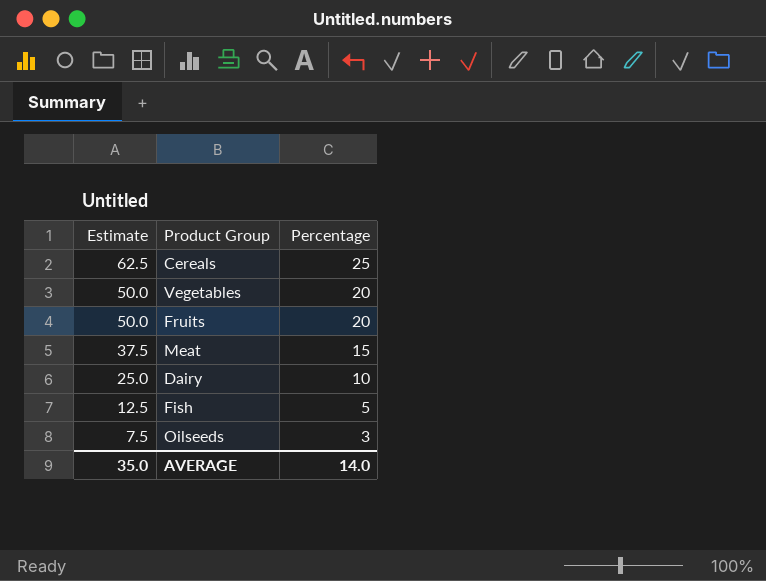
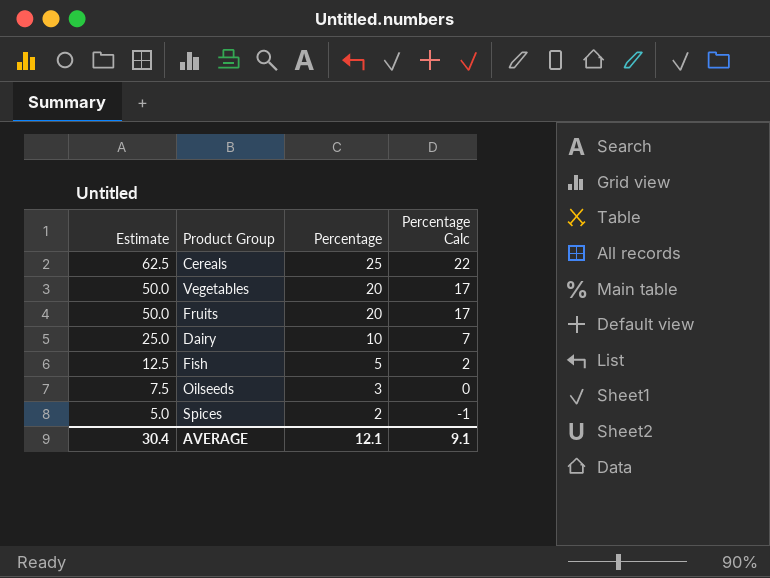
column Percentage Calc | formula: none -> [Percentage] - 3
row Meat: 37.5 | 15 -> none
row Spices: none -> 5.0 | 2 | -1
AVERAGE | Estimate: 35.0 -> 30.4
AVERAGE | Percentage: 14.0 -> 12.1

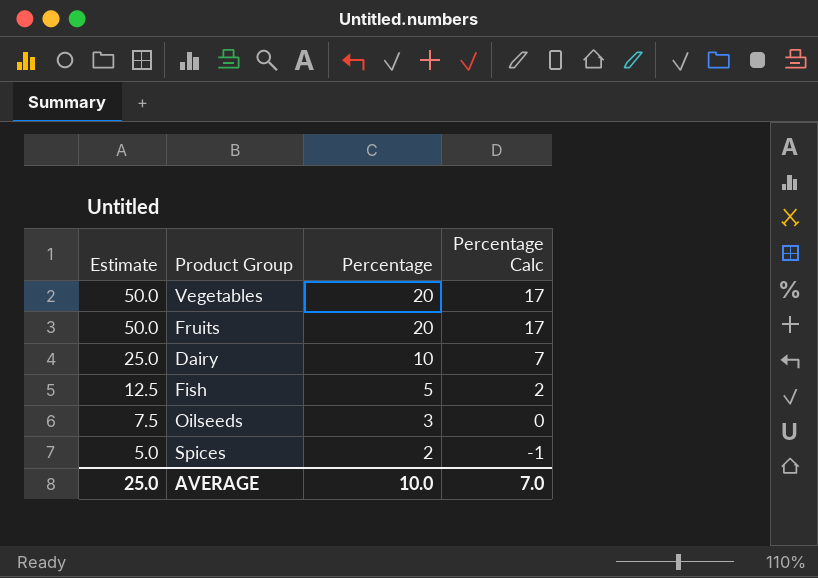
row Cereals: 62.5 | 25 | 22 -> none
AVERAGE | Estimate: 30.4 -> 25.0
AVERAGE | Percentage: 12.1 -> 10.0
AVERAGE | Percentage Calc: 9.1 -> 7.0

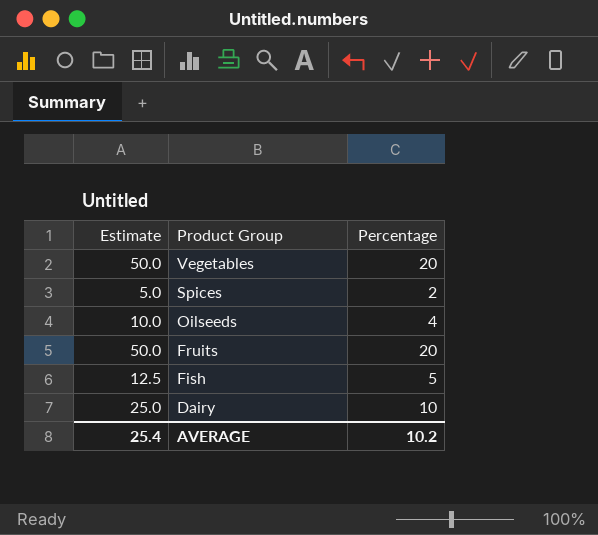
row order: Estimate descending -> Product Group descending
column Percentage Calc | formula: [Percentage] - 3 -> none
Oilseeds | Estimate: 7.5 -> 10.0
Oilseeds | Percentage: 3 -> 4
AVERAGE | Estimate: 25.0 -> 25.4
AVERAGE | Percentage: 10.0 -> 10.2

